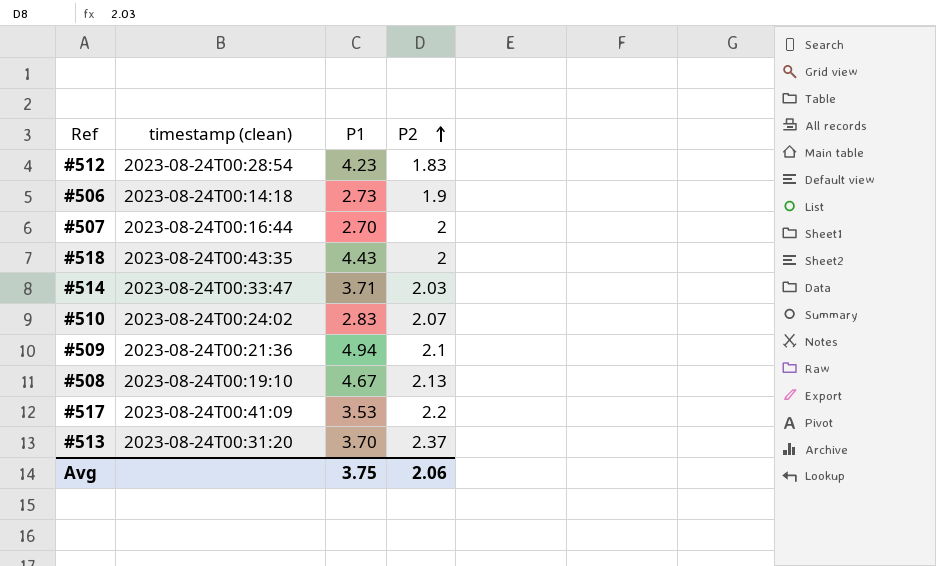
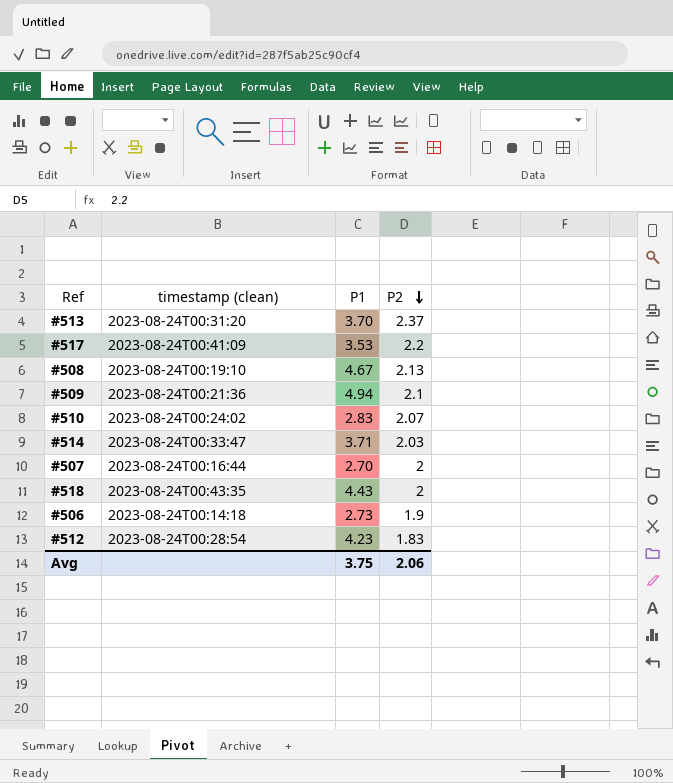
row order: P2 ascending -> P2 descending

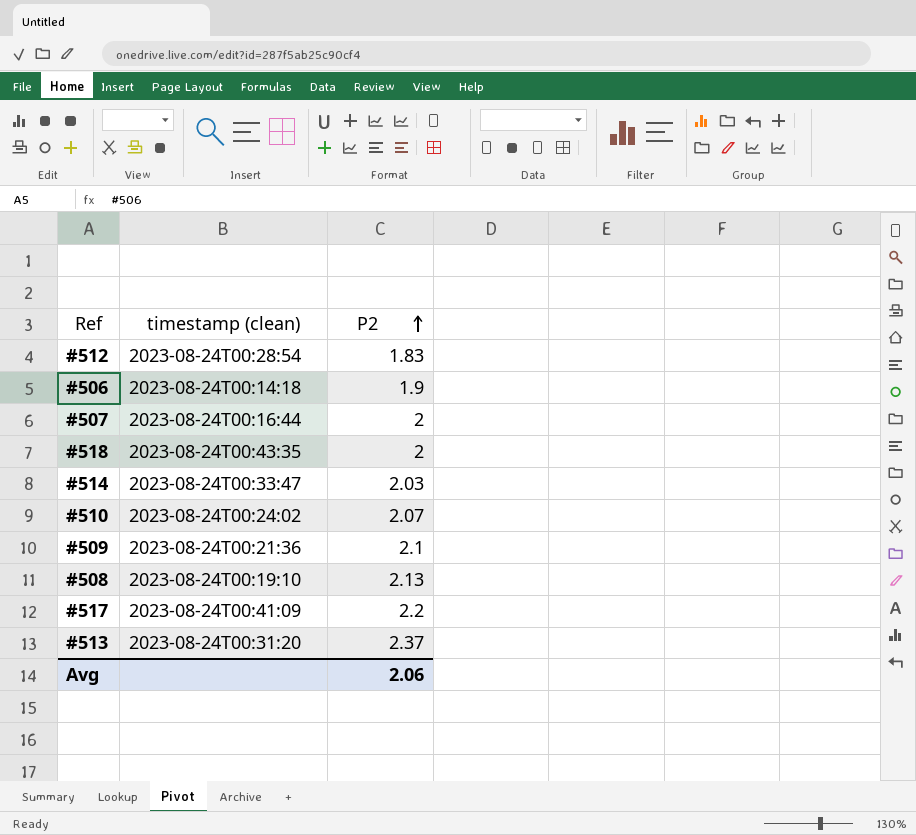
row order: P2 descending -> P2 ascending
column P1 | position: 3 -> none

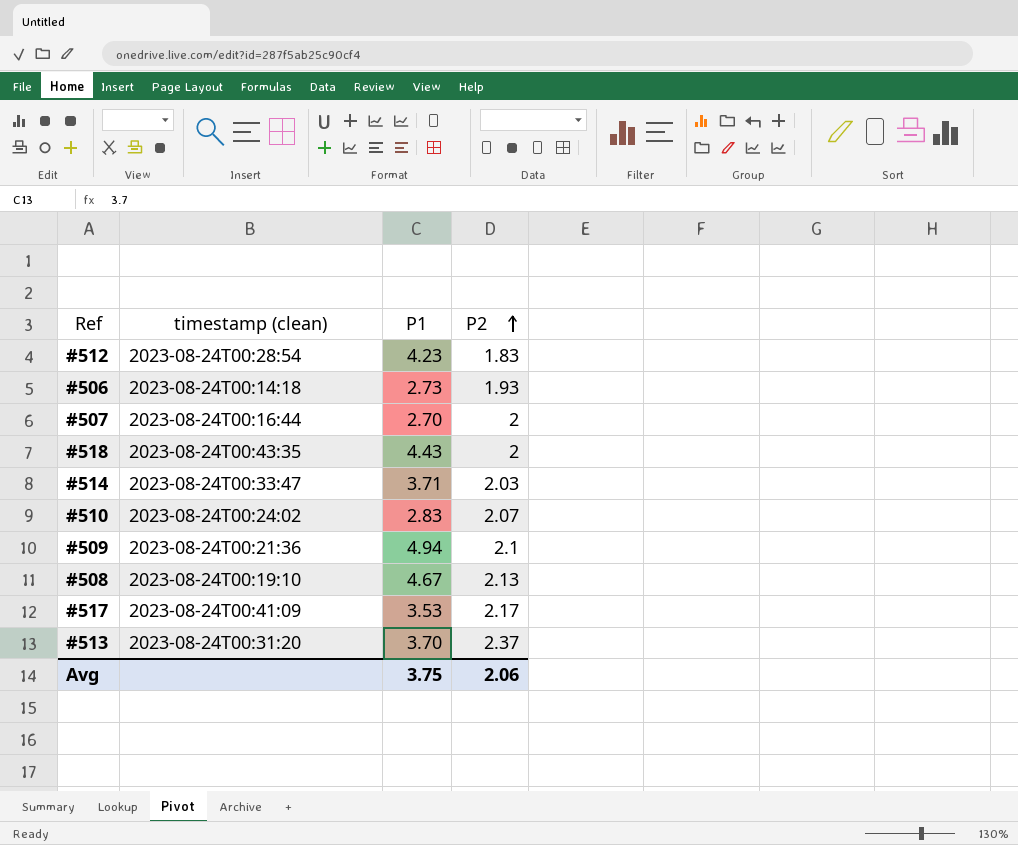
column P1 | position: none -> 3
#506 | P2: 1.9 -> 1.93
#517 | P2: 2.2 -> 2.17

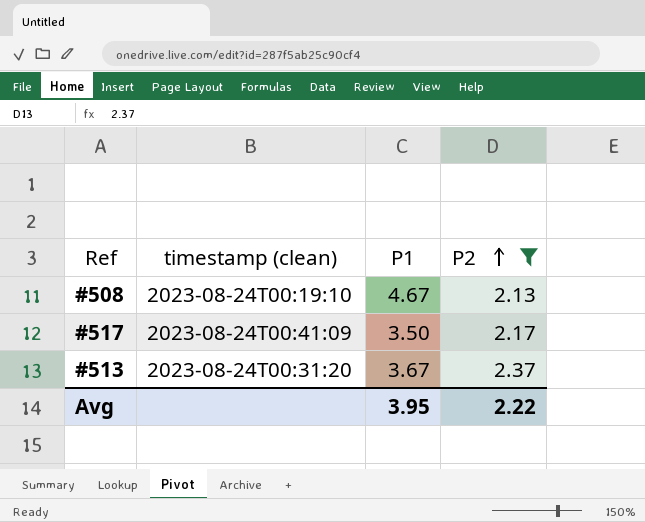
filter: none -> P2 >= 2.13
#517 | P1: 3.53 -> 3.50
#513 | P1: 3.70 -> 3.67
Avg | P1: 3.75 -> 3.95
Avg | P2: 2.06 -> 2.22

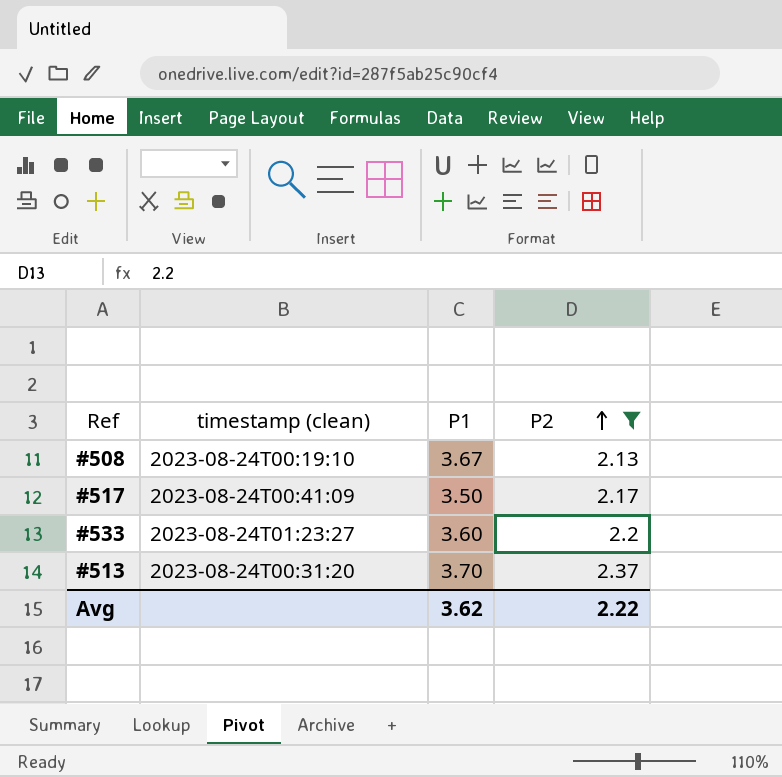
#508 | P1: 4.67 -> 3.67
row #533: none -> 2023-08-24T01:23:27 | 3.60 | 2.2
#513 | P1: 3.67 -> 3.70
Avg | P1: 3.95 -> 3.62

